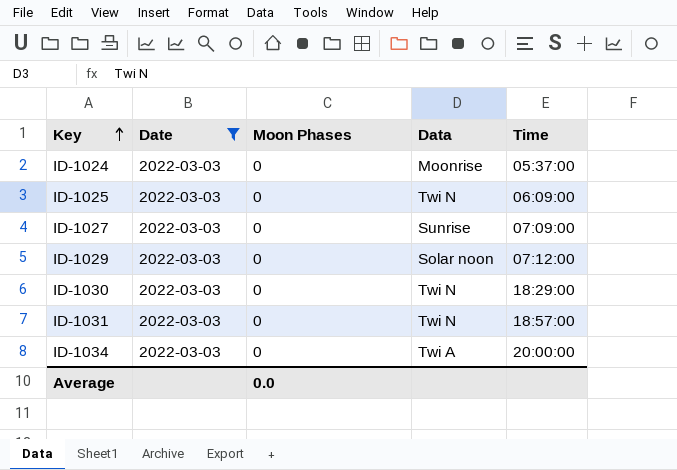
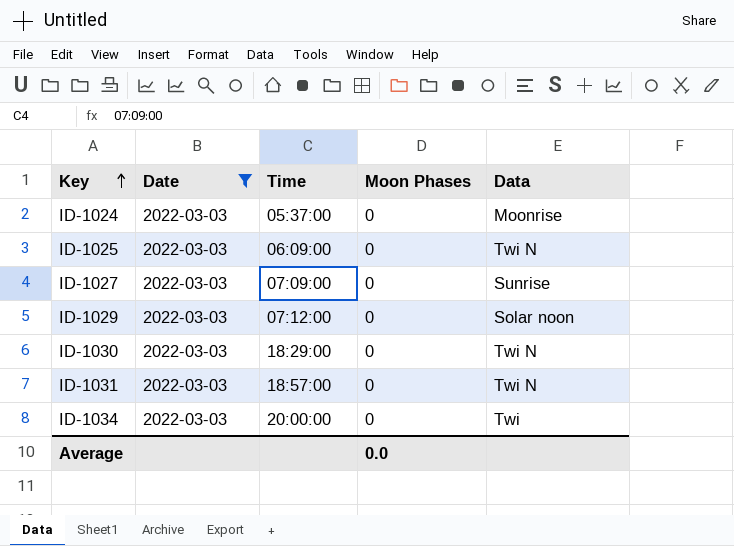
column Time | position: 5 -> 3
ID-1034 | Data: Twi A -> Twi

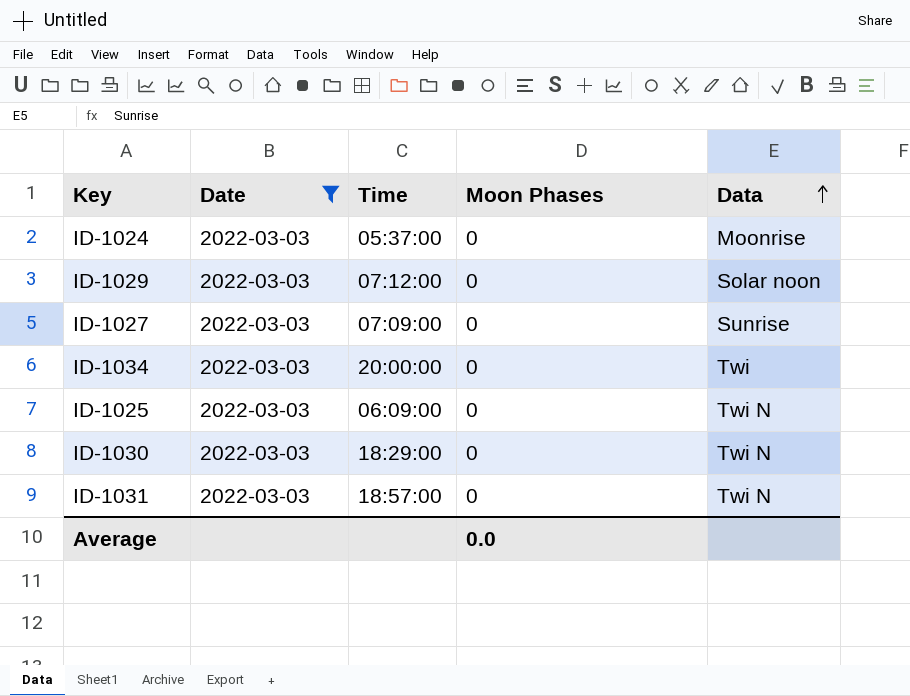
row order: Key ascending -> Data ascending

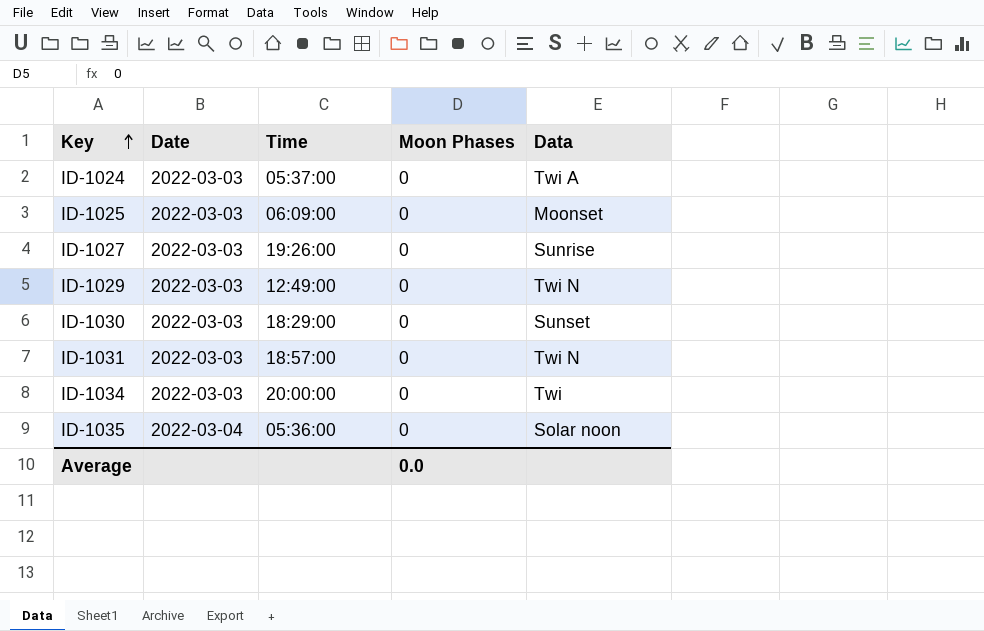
filter: Date = 2022-03-03 -> none
row order: Data ascending -> Key ascending
ID-1024 | Data: Moonrise -> Twi A
ID-1025 | Data: Twi N -> Moonset
ID-1027 | Time: 07:09:00 -> 19:26:00
ID-1029 | Time: 07:12:00 -> 12:49:00
ID-1029 | Data: Solar noon -> Twi N
ID-1030 | Data: Twi N -> Sunset

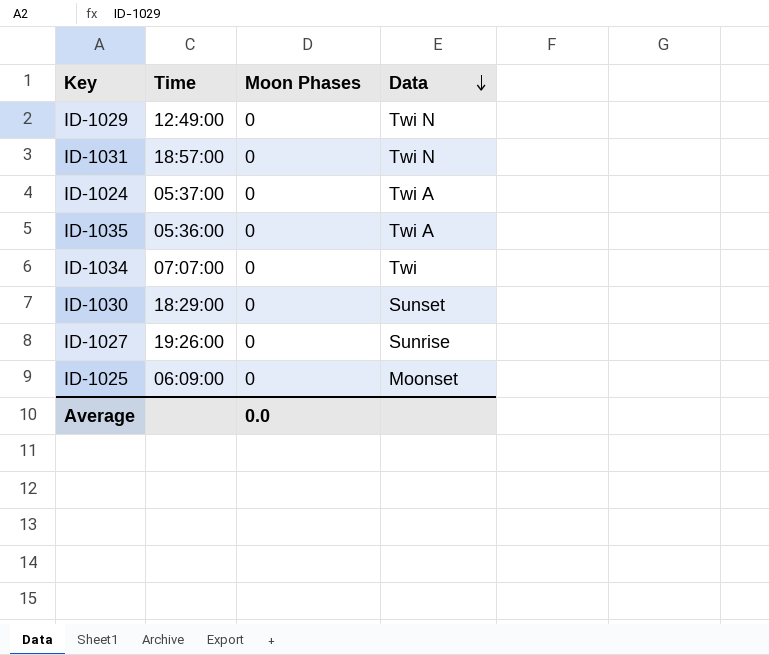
row order: Key ascending -> Data descending
column Date | position: 2 -> none
ID-1035 | Data: Solar noon -> Twi A
ID-1034 | Time: 20:00:00 -> 07:07:00

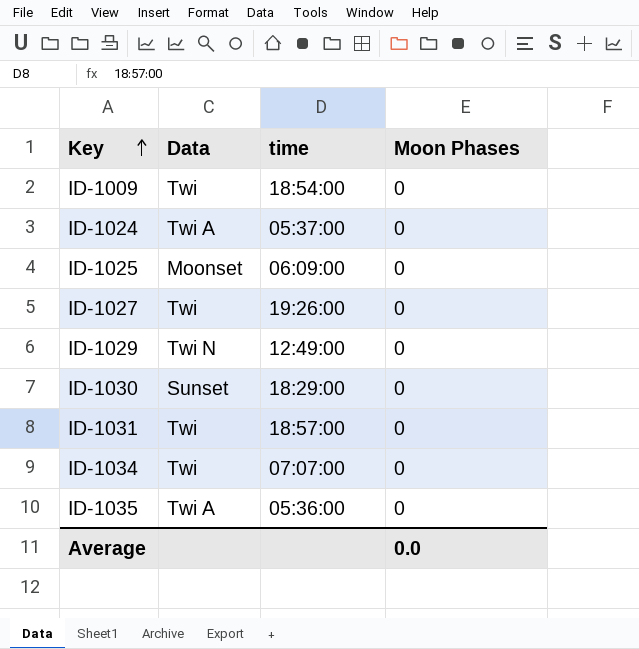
row order: Data descending -> Key ascending
column Data | position: 4 -> 2
column name: Time -> time
row ID-1009: none -> Twi | 18:54:00 | 0
ID-1027 | Data: Sunrise -> Twi
ID-1031 | Data: Twi N -> Twi

